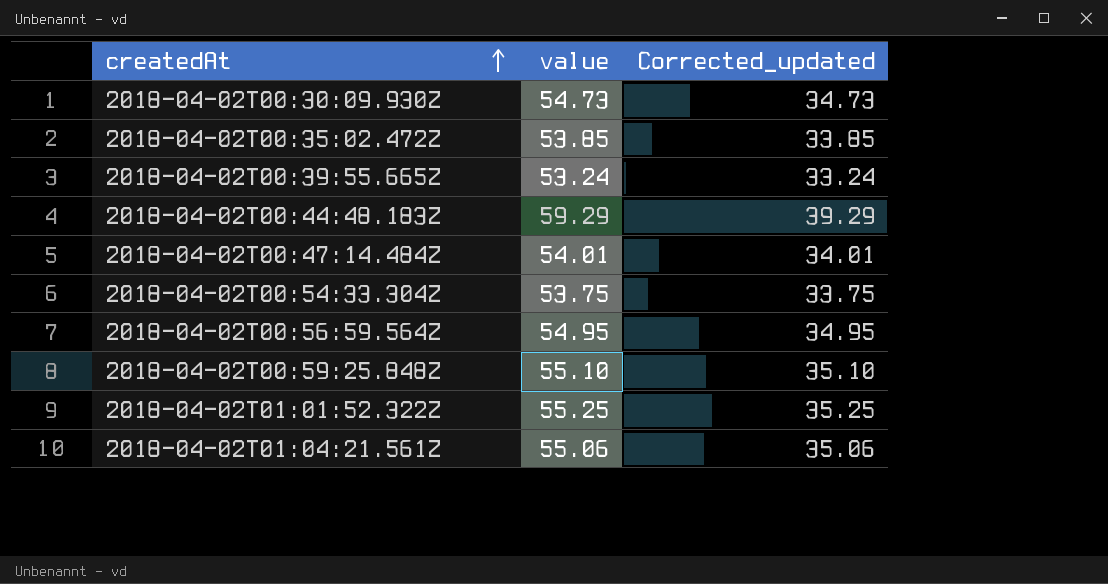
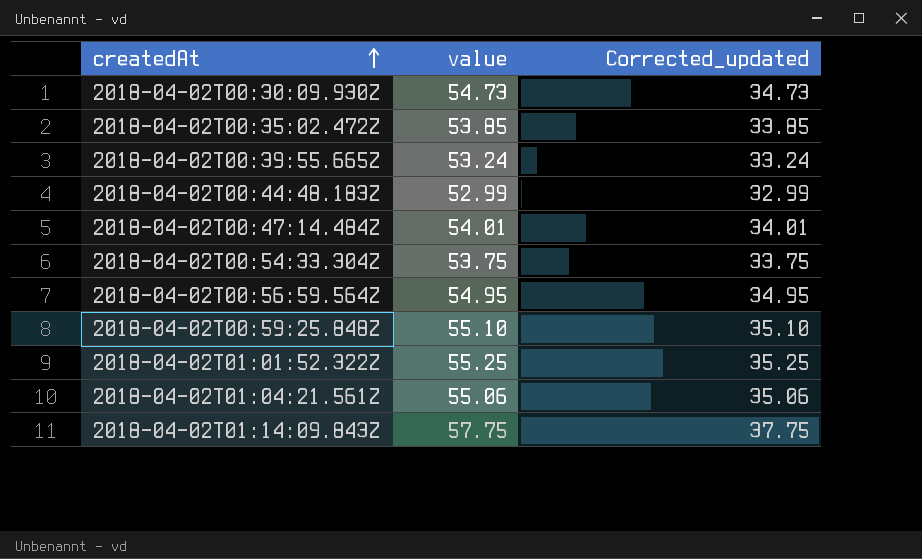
2018-04-02T00:44:48.183Z | value: 59.29 -> 52.99
2018-04-02T00:44:48.183Z | Corrected_updated: 39.29 -> 32.99
row 2018-04-02T01:14:09.843Z: none -> 57.75 | 37.75

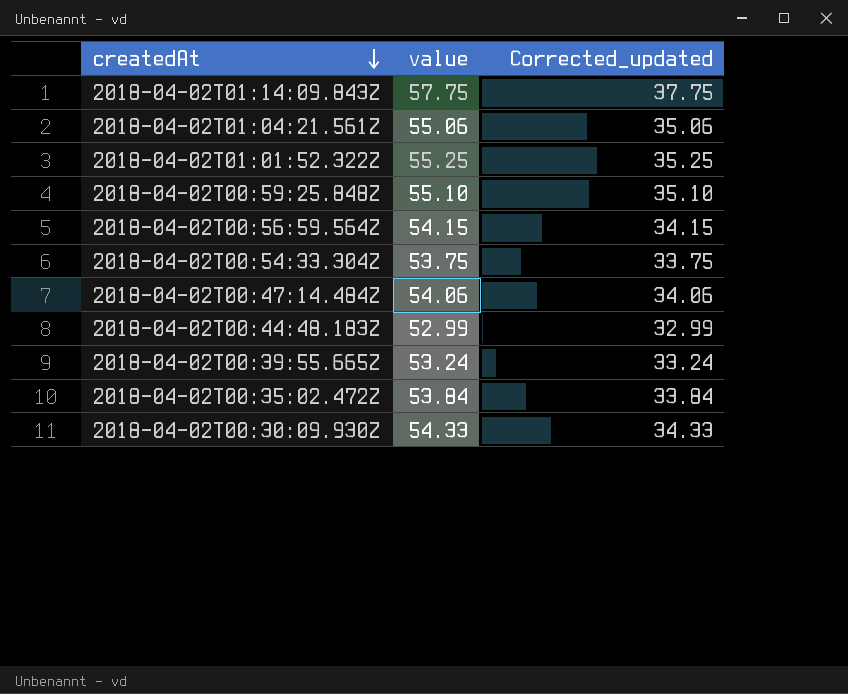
row order: createdAt ascending -> createdAt descending
2018-04-02T00:56:59.564Z | value: 54.95 -> 54.15
2018-04-02T00:56:59.564Z | Corrected_updated: 34.95 -> 34.15
2018-04-02T00:47:14.484Z | value: 54.01 -> 54.06
2018-04-02T00:47:14.484Z | Corrected_updated: 34.01 -> 34.06
2018-04-02T00:35:02.472Z | value: 53.85 -> 53.84
2018-04-02T00:35:02.472Z | Corrected_updated: 33.85 -> 33.84
2018-04-02T00:30:09.930Z | value: 54.73 -> 54.33
2018-04-02T00:30:09.930Z | Corrected_updated: 34.73 -> 34.33

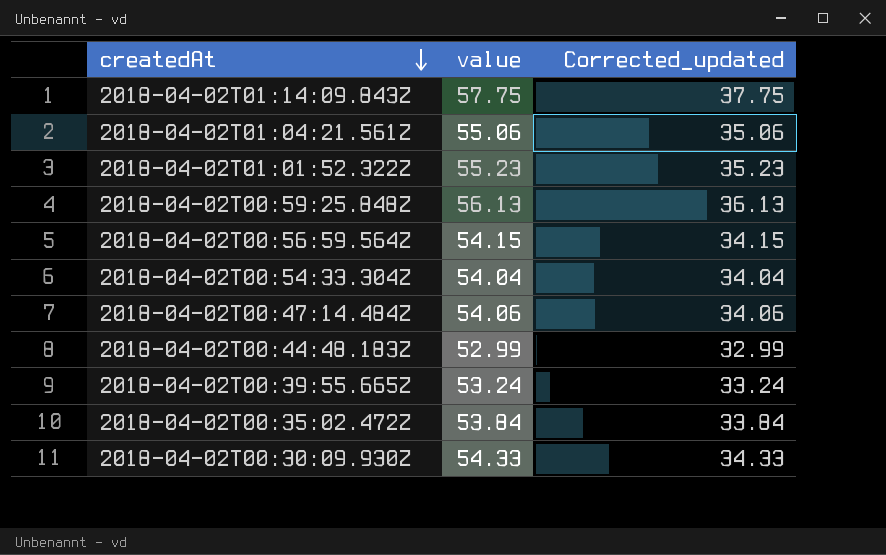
2018-04-02T01:01:52.322Z | value: 55.25 -> 55.23
2018-04-02T01:01:52.322Z | Corrected_updated: 35.25 -> 35.23
2018-04-02T00:59:25.848Z | value: 55.10 -> 56.13
2018-04-02T00:59:25.848Z | Corrected_updated: 35.10 -> 36.13
2018-04-02T00:54:33.304Z | value: 53.75 -> 54.04
2018-04-02T00:54:33.304Z | Corrected_updated: 33.75 -> 34.04

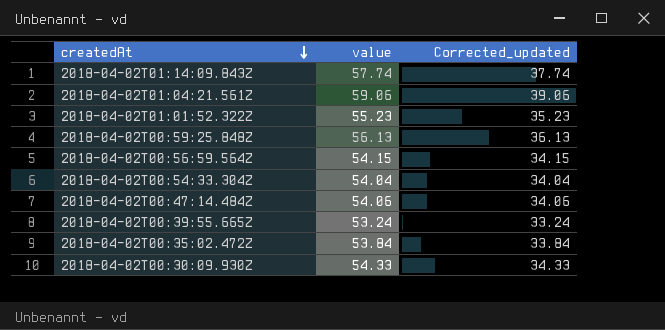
row 2018-04-02T00:44:48.183Z: 52.99 | 32.99 -> none
2018-04-02T01:14:09.843Z | value: 57.75 -> 57.74
2018-04-02T01:14:09.843Z | Corrected_updated: 37.75 -> 37.74
2018-04-02T01:04:21.561Z | value: 55.06 -> 59.06
2018-04-02T01:04:21.561Z | Corrected_updated: 35.06 -> 39.06

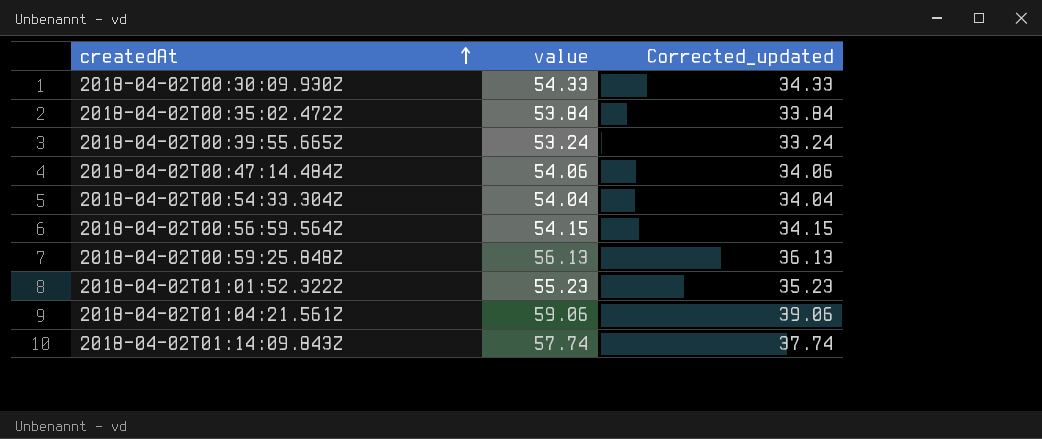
row order: createdAt descending -> createdAt ascending

